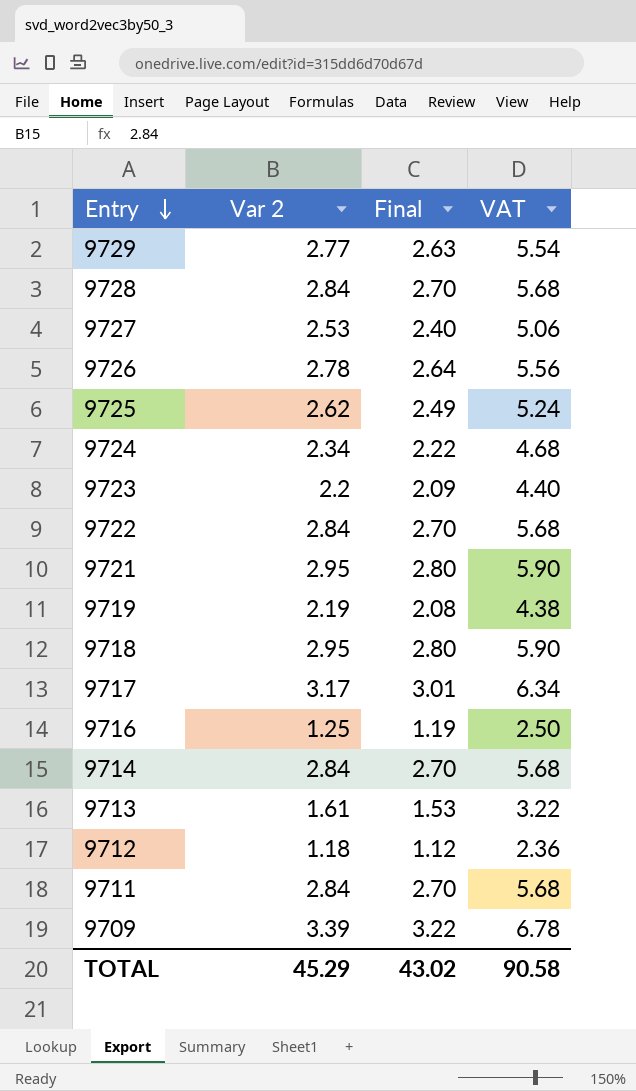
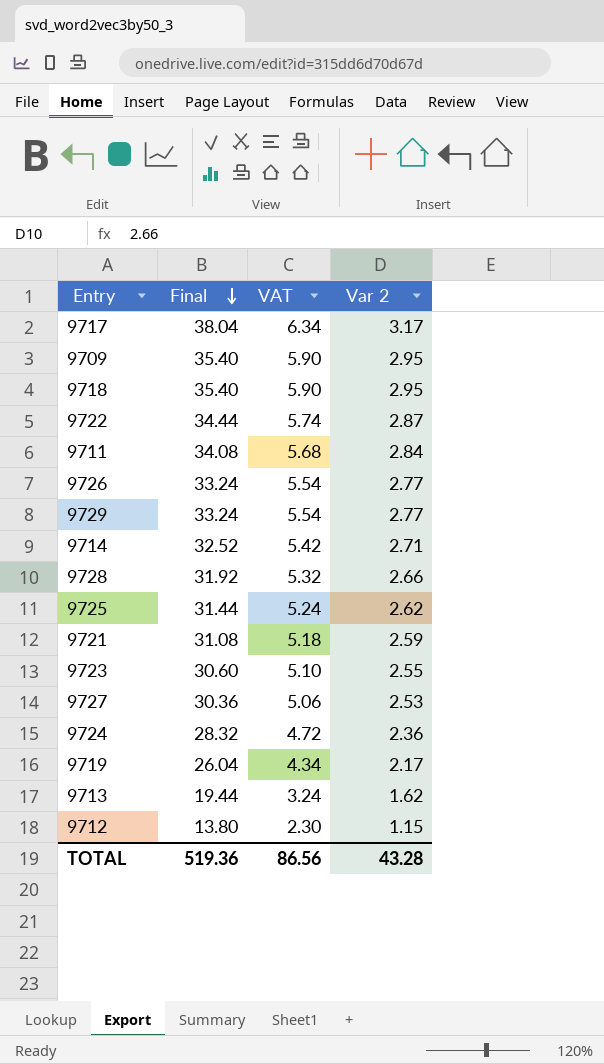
row order: Entry descending -> Final descending
column Final | formula: [Var 2] * 0.95 -> [Var 2] * 12
column Var 2 | position: 2 -> 4
row 9716: 1.25 | 1.19 | 2.50 -> none
9709 | VAT: 6.78 -> 5.90
9709 | Var 2: 3.39 -> 2.95
9722 | VAT: 5.68 -> 5.74
9722 | Var 2: 2.84 -> 2.87
9726 | VAT: 5.56 -> 5.54
9726 | Var 2: 2.78 -> 2.77
9714 | VAT: 5.68 -> 5.42
9714 | Var 2: 2.84 -> 2.71
9728 | VAT: 5.68 -> 5.32
9728 | Var 2: 2.84 -> 2.66
9721 | VAT: 5.90 -> 5.18
9721 | Var 2: 2.95 -> 2.59
9723 | VAT: 4.40 -> 5.10
9723 | Var 2: 2.2 -> 2.55
9724 | VAT: 4.68 -> 4.72
9724 | Var 2: 2.34 -> 2.36
9719 | VAT: 4.38 -> 4.34
9719 | Var 2: 2.19 -> 2.17
9713 | VAT: 3.22 -> 3.24
9713 | Var 2: 1.61 -> 1.62
9712 | VAT: 2.36 -> 2.30
9712 | Var 2: 1.18 -> 1.15
TOTAL | Final: 43.02 -> 519.36
TOTAL | VAT: 90.58 -> 86.56
TOTAL | Var 2: 45.29 -> 43.28

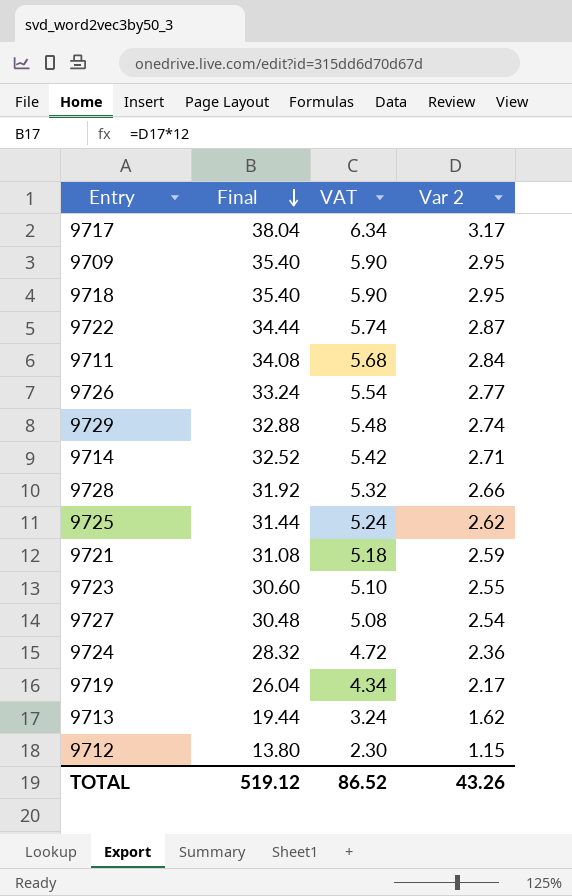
9729 | Final: 33.24 -> 32.88
9729 | VAT: 5.54 -> 5.48
9729 | Var 2: 2.77 -> 2.74
9727 | Final: 30.36 -> 30.48
9727 | VAT: 5.06 -> 5.08
9727 | Var 2: 2.53 -> 2.54
TOTAL | Final: 519.36 -> 519.12
TOTAL | VAT: 86.56 -> 86.52
TOTAL | Var 2: 43.28 -> 43.26

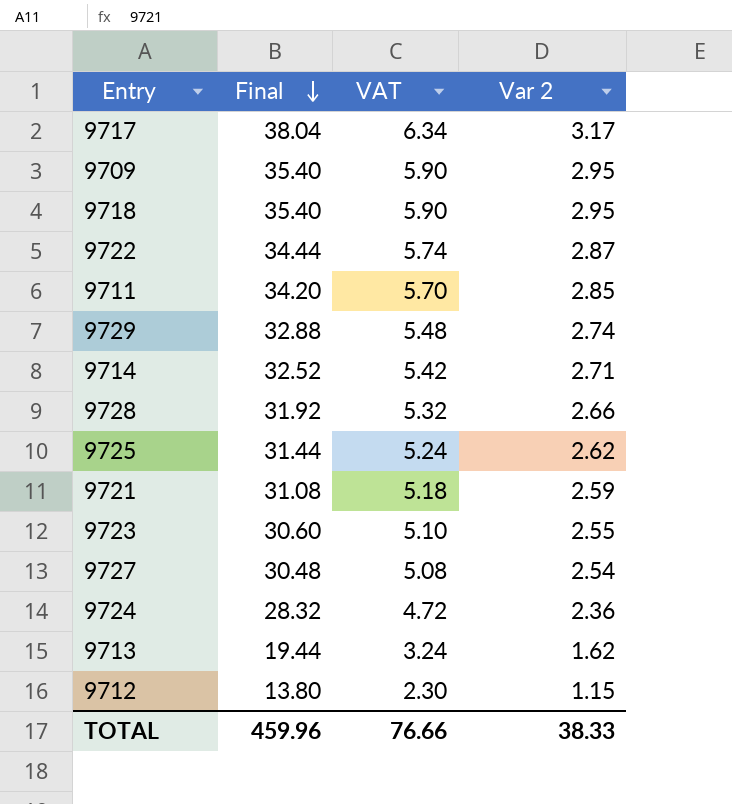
row 9726: 33.24 | 5.54 | 2.77 -> none
row 9719: 26.04 | 4.34 | 2.17 -> none
9711 | Final: 34.08 -> 34.20
9711 | VAT: 5.68 -> 5.70
9711 | Var 2: 2.84 -> 2.85
TOTAL | Final: 519.12 -> 459.96
TOTAL | VAT: 86.52 -> 76.66
TOTAL | Var 2: 43.26 -> 38.33

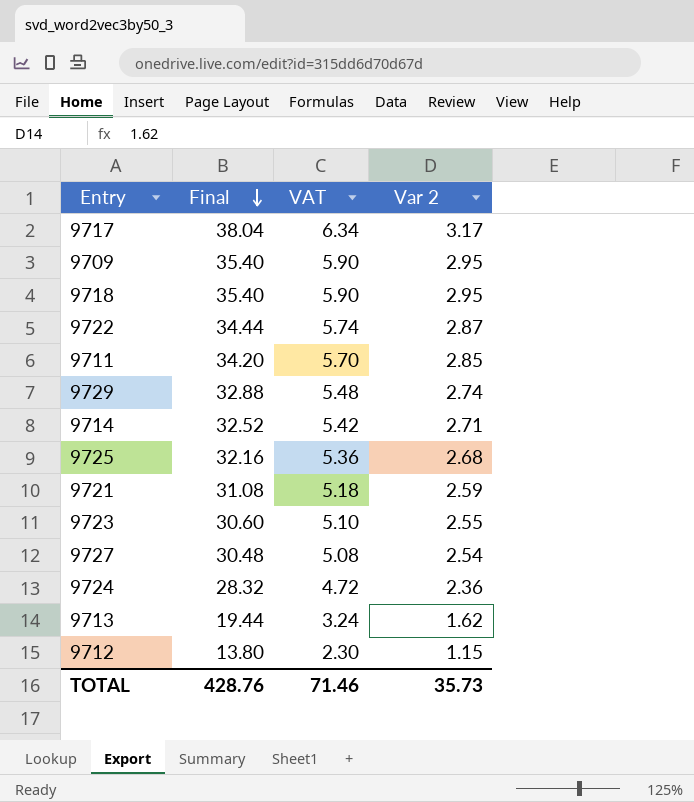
row 9728: 31.92 | 5.32 | 2.66 -> none
9725 | Final: 31.44 -> 32.16
9725 | VAT: 5.24 -> 5.36
9725 | Var 2: 2.62 -> 2.68
TOTAL | Final: 459.96 -> 428.76
TOTAL | VAT: 76.66 -> 71.46
TOTAL | Var 2: 38.33 -> 35.73

